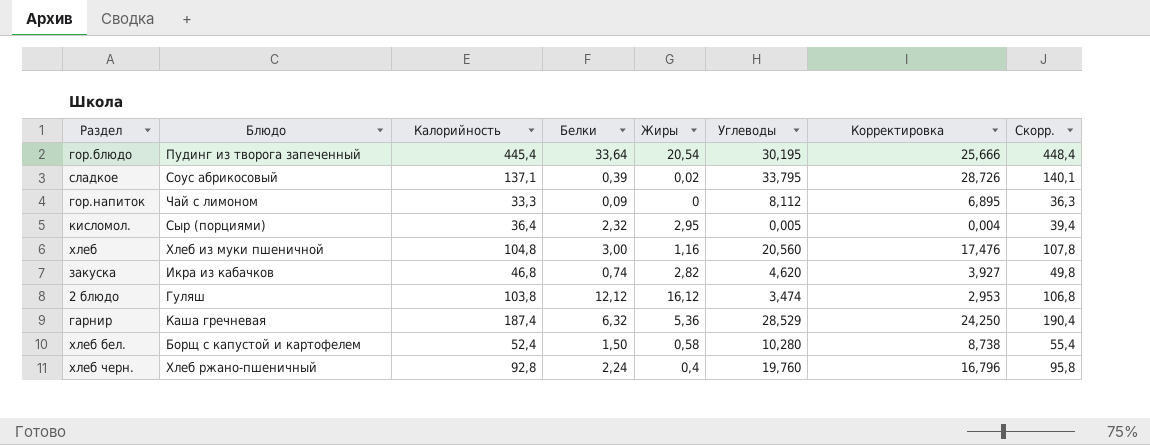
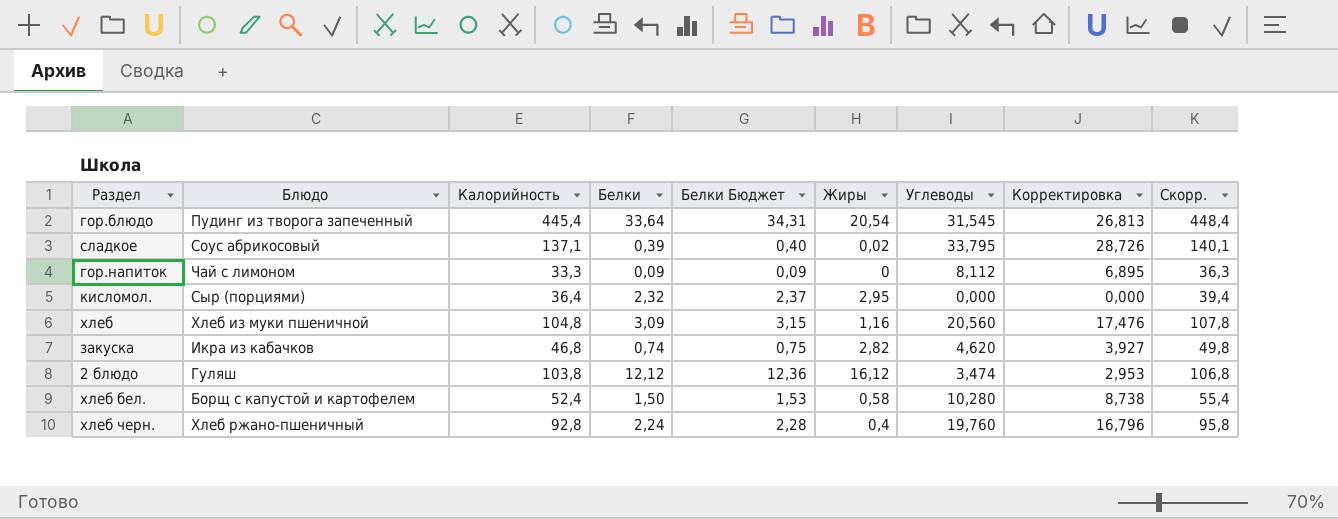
column Белки Бюджет | formula: none -> [Белки] * 1,02
row гарнир: Каша гречневая | 187,4 | 6,32 | 5,36 | 28,529 | 24,250 | 190,4 -> none
гор.блюдо | Углеводы: 30,195 -> 31,545
гор.блюдо | Корректировка: 25,666 -> 26,813
кисломол. | Углеводы: 0,005 -> 0,000
кисломол. | Корректировка: 0,004 -> 0,000
хлеб | Белки: 3,00 -> 3,09

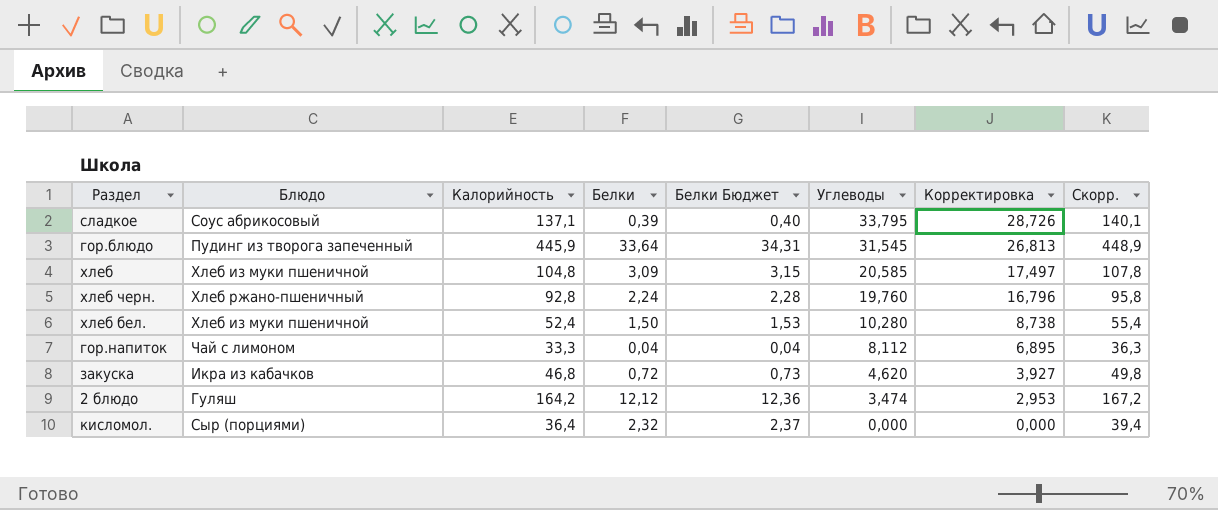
row order: none -> Углеводы descending
column Жиры | position: 6 -> none
гор.блюдо | Калорийность: 445,4 -> 445,9
гор.блюдо | Скорр.: 448,4 -> 448,9
хлеб | Углеводы: 20,560 -> 20,585
хлеб | Корректировка: 17,476 -> 17,497
хлеб бел. | Блюдо: Борщ с капустой и картофелем -> Хлеб из муки пшеничной
гор.напиток | Белки: 0,09 -> 0,04
гор.напиток | Белки Бюджет: 0,09 -> 0,04
закуска | Белки: 0,74 -> 0,72
закуска | Белки Бюджет: 0,75 -> 0,73
2 блюдо | Калорийность: 103,8 -> 164,2
2 блюдо | Скорр.: 106,8 -> 167,2

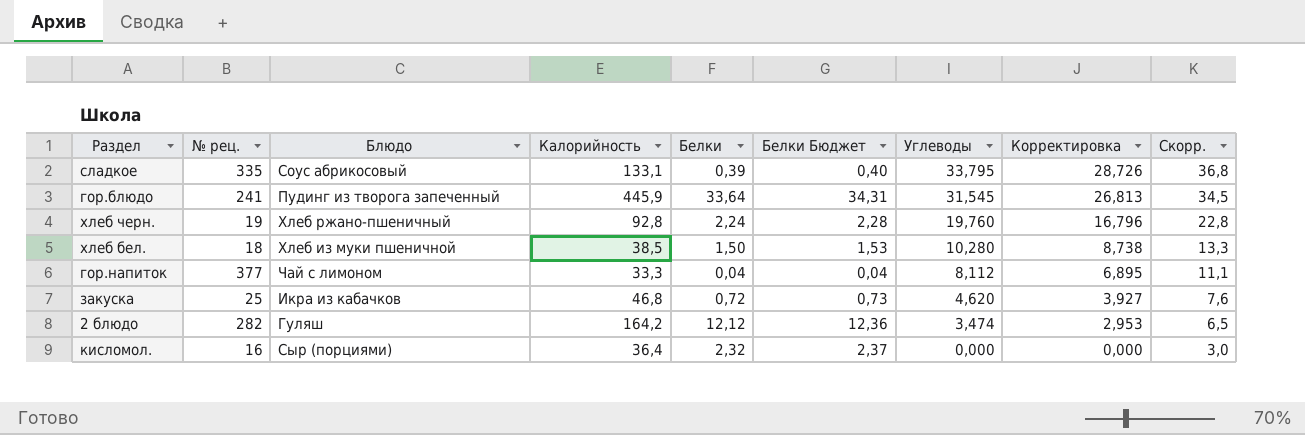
column № рец. | position: none -> 2
column Скорр. | formula: [Калорийность] + 3 -> [Углеводы] + 3
row хлеб: Хлеб из муки пшеничной | 104,8 | 3,09 | 3,15 | 20,585 | 17,497 | 107,8 -> none
сладкое | Калорийность: 137,1 -> 133,1
хлеб бел. | Калорийность: 52,4 -> 38,5

